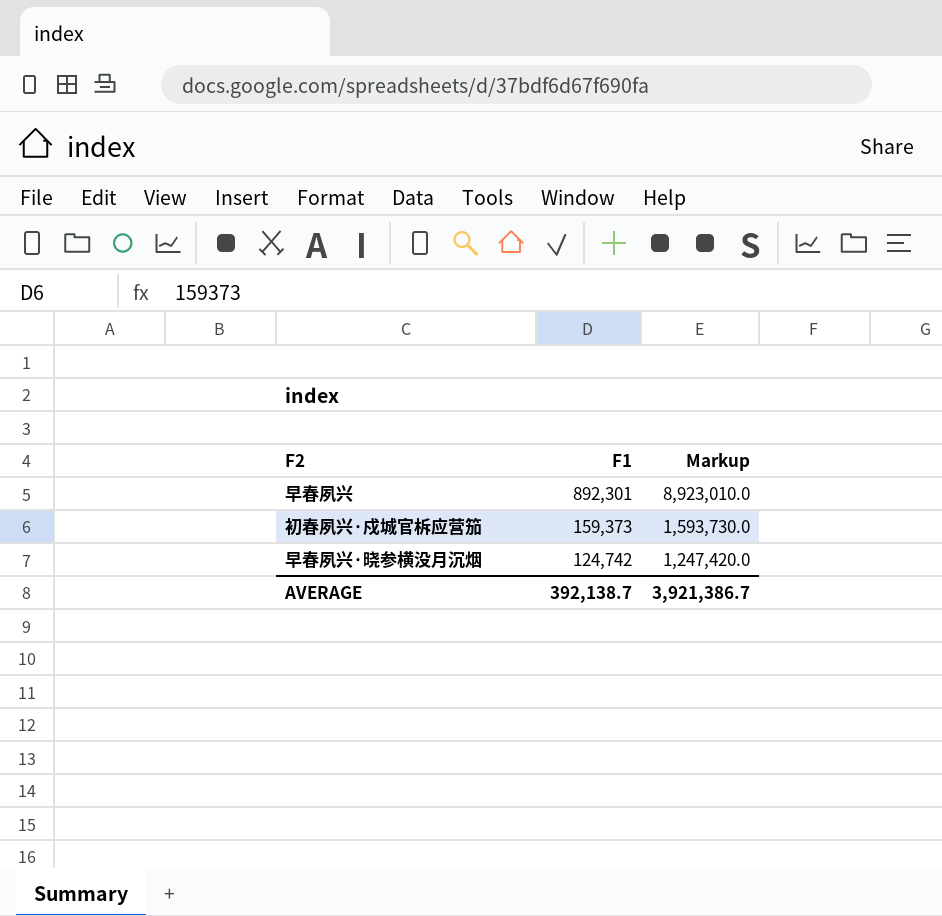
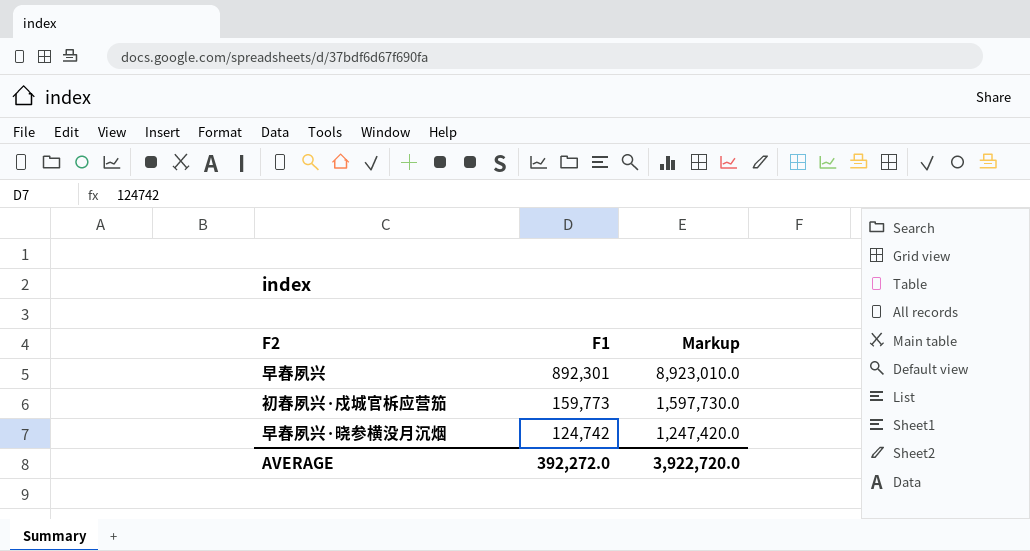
初春夙兴·戍城官柝应营笳 | F1: 159,373 -> 159,773
初春夙兴·戍城官柝应营笳 | Markup: 1,593,730.0 -> 1,597,730.0
AVERAGE | F1: 392,138.7 -> 392,272.0
AVERAGE | Markup: 3,921,386.7 -> 3,922,720.0

